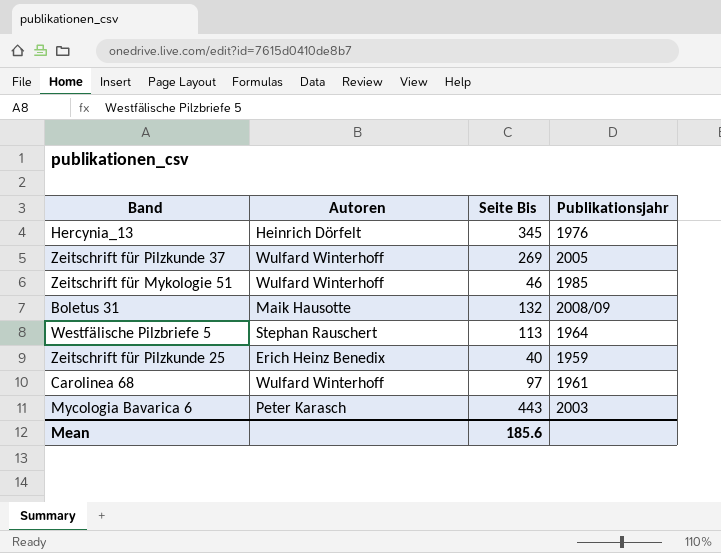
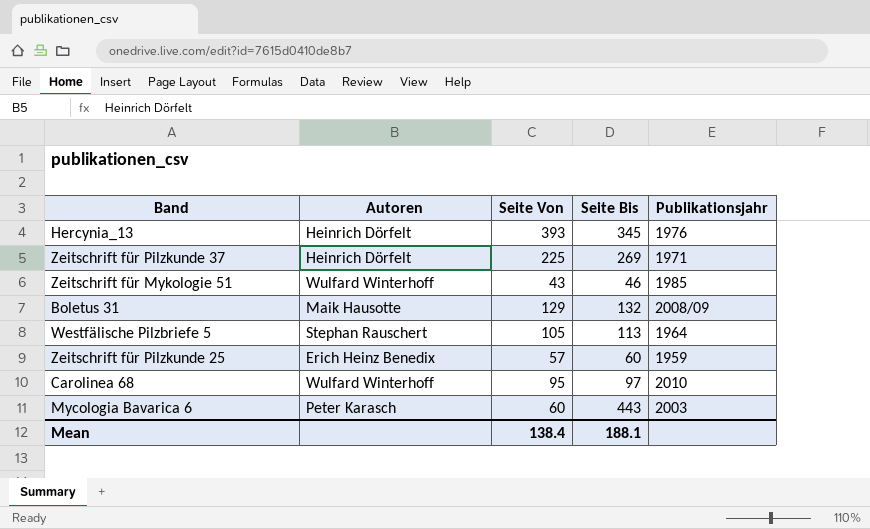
column Seite Von | position: none -> 3
Zeitschrift für Pilzkunde 37 | Autoren: Wulfard Winterhoff -> Heinrich Dörfelt
Zeitschrift für Pilzkunde 37 | Publikationsjahr: 2005 -> 1971
Zeitschrift für Pilzkunde 25 | Seite Bis: 40 -> 60
Carolinea 68 | Publikationsjahr: 1961 -> 2010
Mean | Seite Bis: 185.6 -> 188.1

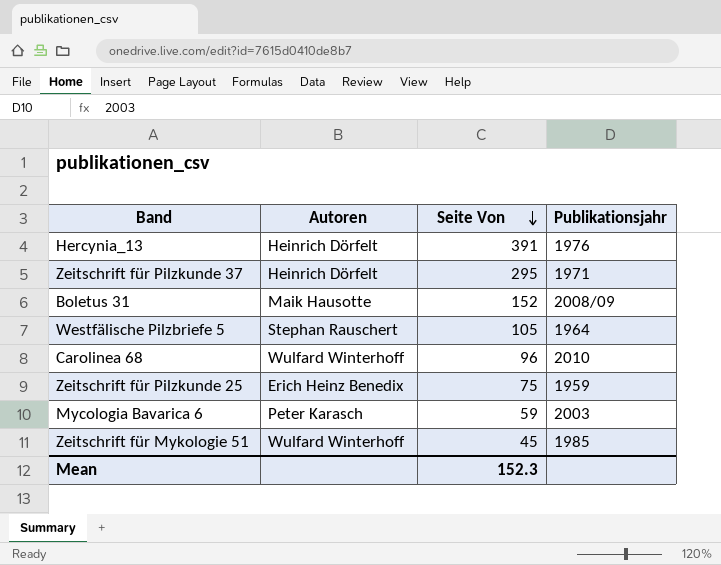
row order: none -> Seite Von descending
column Seite Bis | position: 4 -> none
Hercynia_13 | Seite Von: 393 -> 391
Zeitschrift für Pilzkunde 37 | Seite Von: 225 -> 295
Boletus 31 | Seite Von: 129 -> 152
Carolinea 68 | Seite Von: 95 -> 96
Zeitschrift für Pilzkunde 25 | Seite Von: 57 -> 75
Mycologia Bavarica 6 | Seite Von: 60 -> 59
Zeitschrift für Mykologie 51 | Seite Von: 43 -> 45
Mean | Seite Von: 138.4 -> 152.3

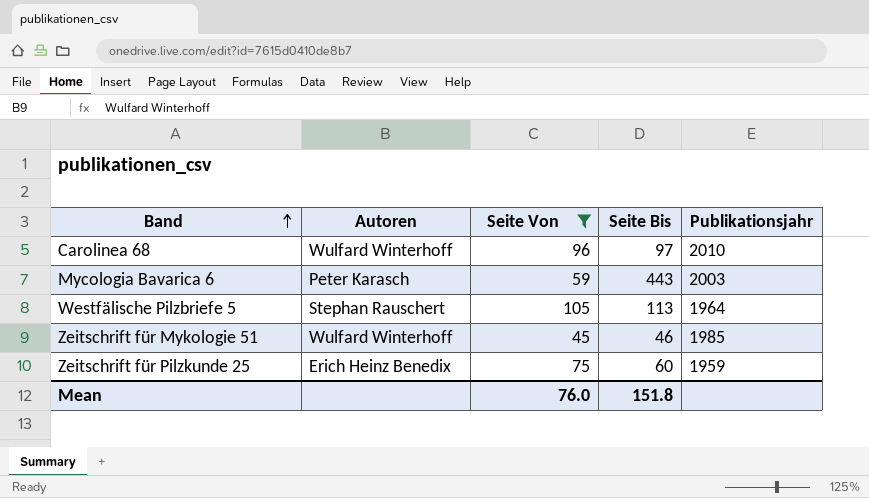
filter: none -> Seite Von <= 105
row order: Seite Von descending -> Band ascending
column Seite Bis | position: none -> 4
Mean | Seite Von: 152.3 -> 76.0

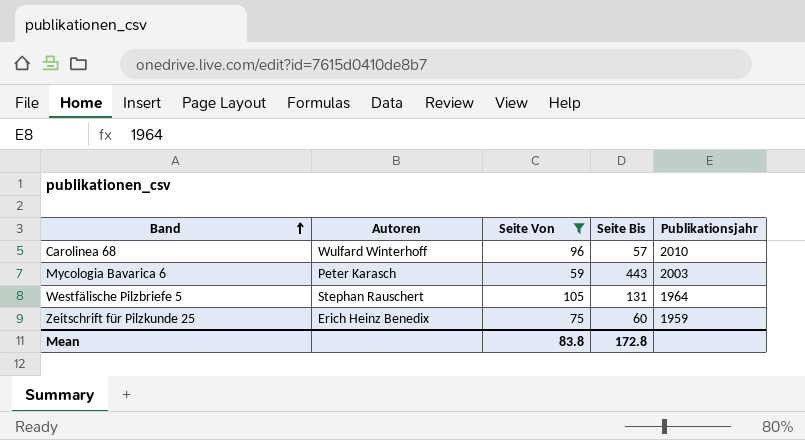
row Zeitschrift für Mykologie 51: Wulfard Winterhoff | 45 | 46 | 1985 -> none
Carolinea 68 | Seite Bis: 97 -> 57
Westfälische Pilzbriefe 5 | Seite Bis: 113 -> 131
Mean | Seite Von: 76.0 -> 83.8
Mean | Seite Bis: 151.8 -> 172.8

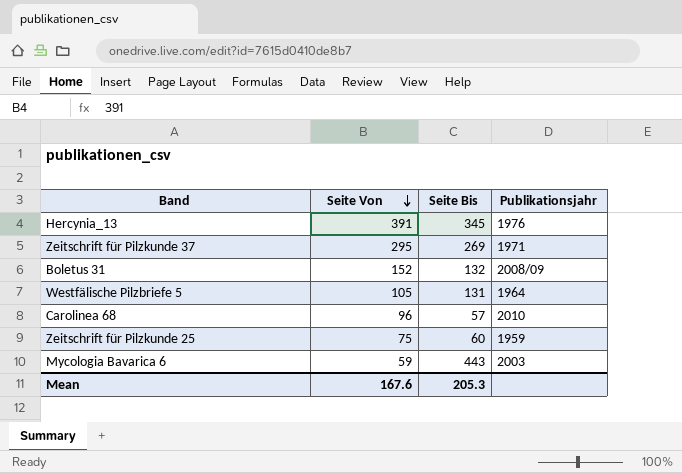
filter: Seite Von <= 105 -> none
row order: Band ascending -> Seite Von descending
column Autoren | position: 2 -> none
Mean | Seite Von: 83.8 -> 167.6
Mean | Seite Bis: 172.8 -> 205.3

